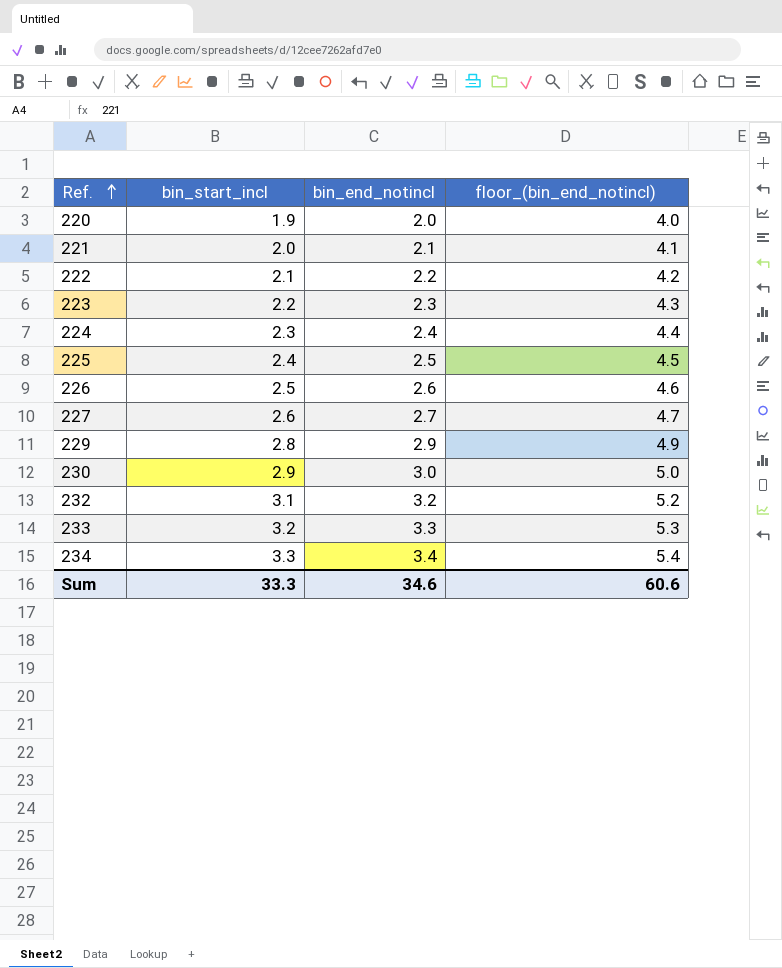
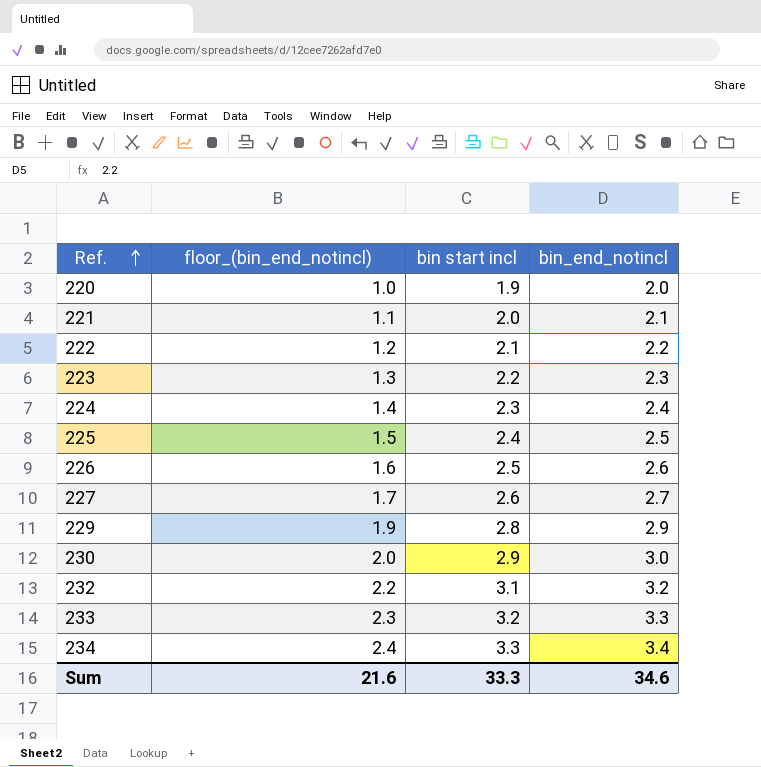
column floor_(bin_end_notincl) | formula: [bin_end_notincl] + 2 -> [bin_end_notincl] - 1
column floor_(bin_end_notincl) | position: 4 -> 2
column name: bin_start_incl -> bin start incl
Sum | floor_(bin_end_notincl): 60.6 -> 21.6

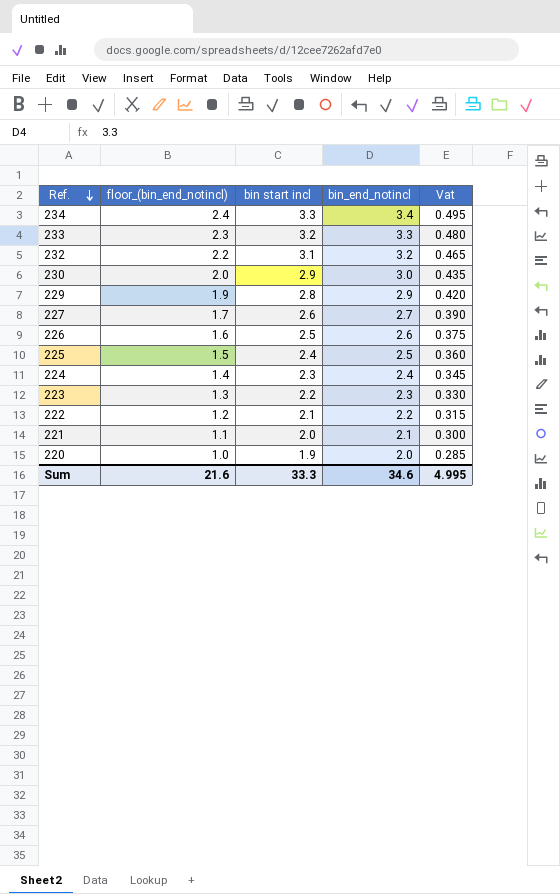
row order: Ref. ascending -> Ref. descending
column Vat | formula: none -> [bin start incl] * 0.15

